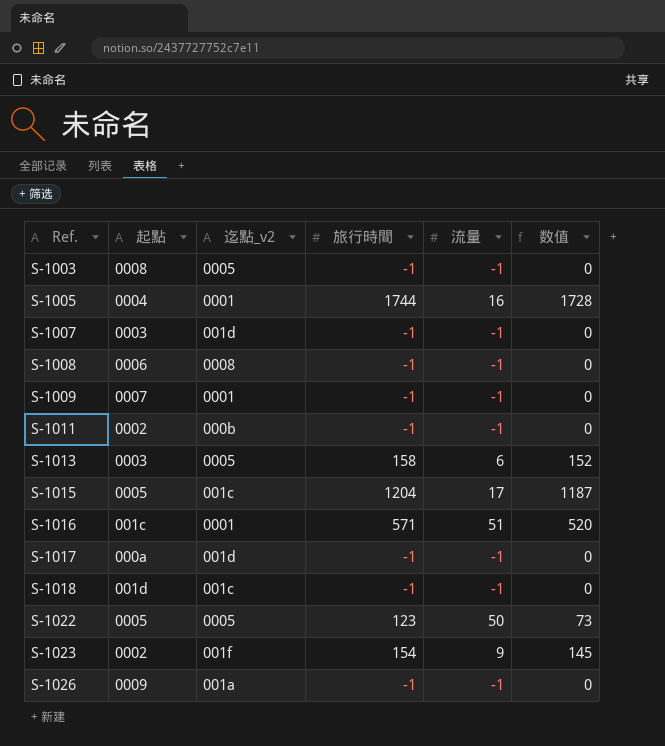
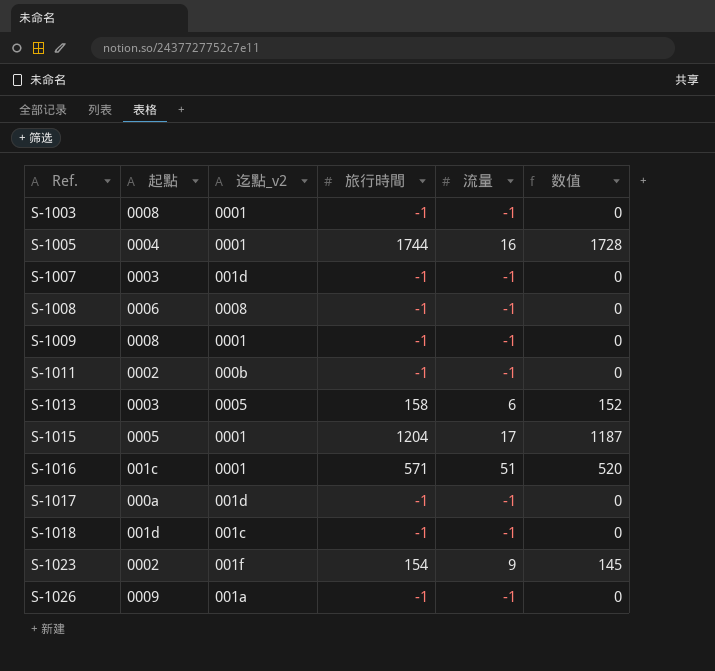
row S-1022: 0005 | 0005 | 123 | 50 | 73 -> none
S-1003 | 迄點_v2: 0005 -> 0001
S-1009 | 起點: 0007 -> 0008
S-1015 | 迄點_v2: 001c -> 0001

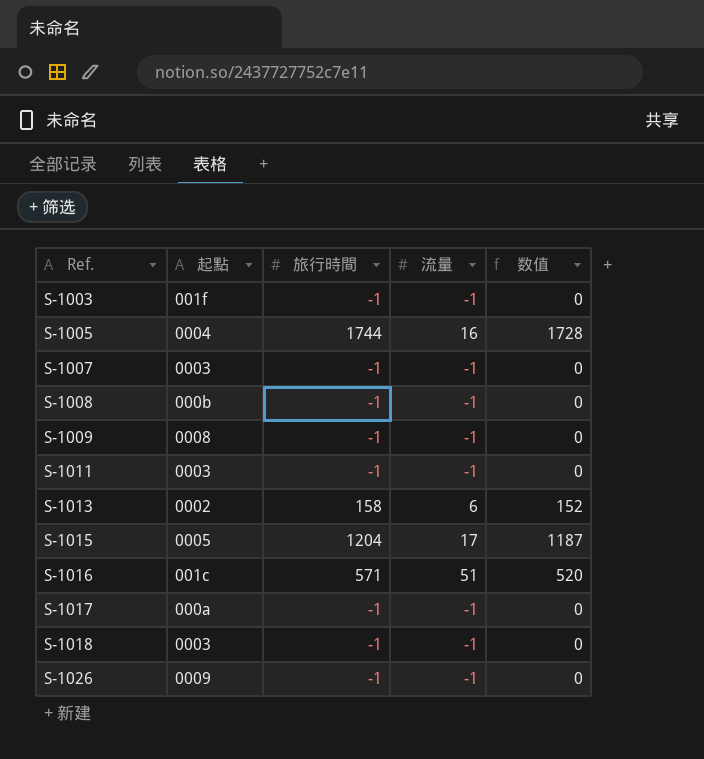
column 迄點_v2 | position: 3 -> none
row S-1023: 0002 | 001f | 154 | 9 | 145 -> none
S-1003 | 起點: 0008 -> 001f
S-1008 | 起點: 0006 -> 000b
S-1011 | 起點: 0002 -> 0003
S-1013 | 起點: 0003 -> 0002
S-1018 | 起點: 001d -> 0003

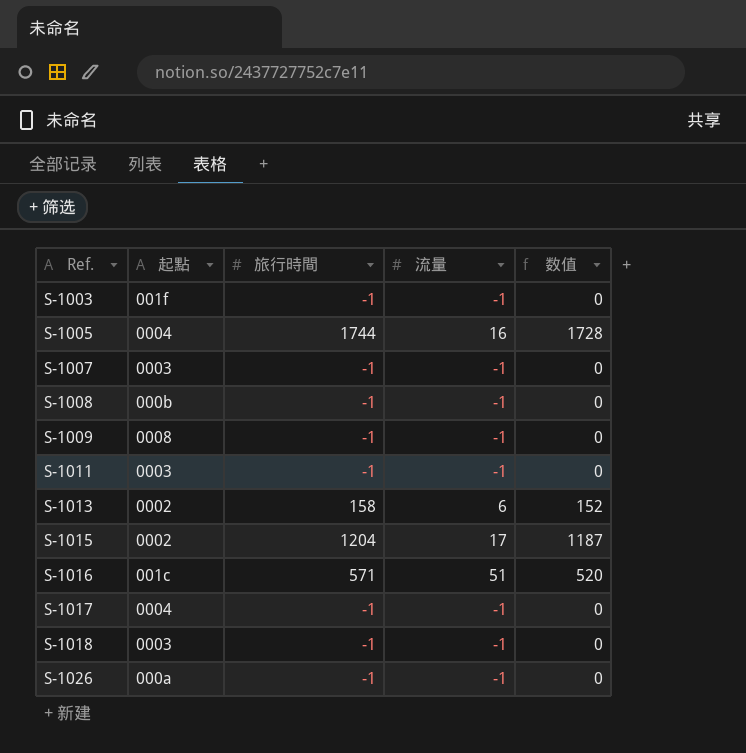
S-1015 | 起點: 0005 -> 0002
S-1017 | 起點: 000a -> 0004
S-1026 | 起點: 0009 -> 000a

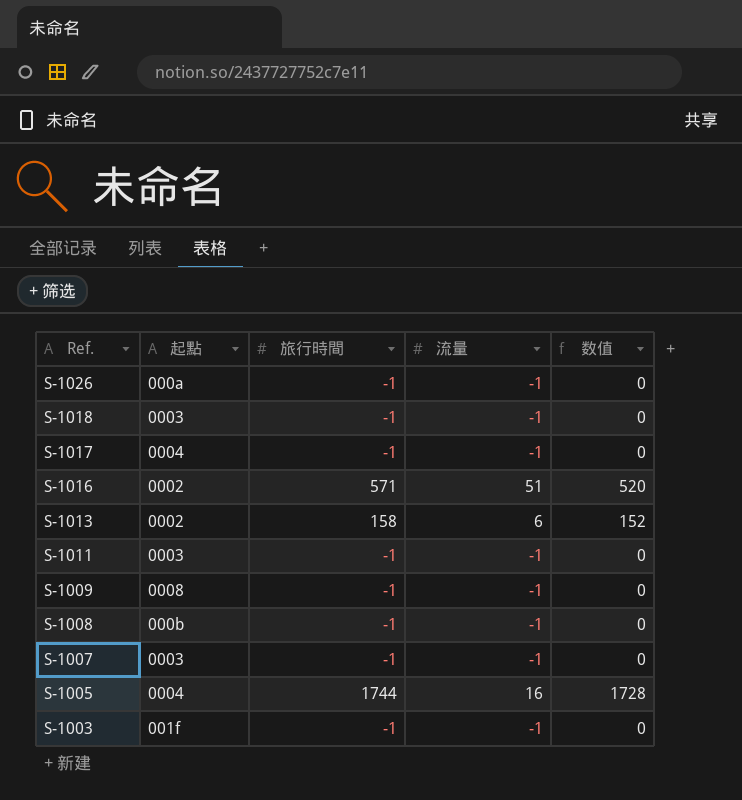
row order: Ref. ascending -> Ref. descending
row S-1015: 0002 | 1204 | 17 | 1187 -> none
S-1016 | 起點: 001c -> 0002

